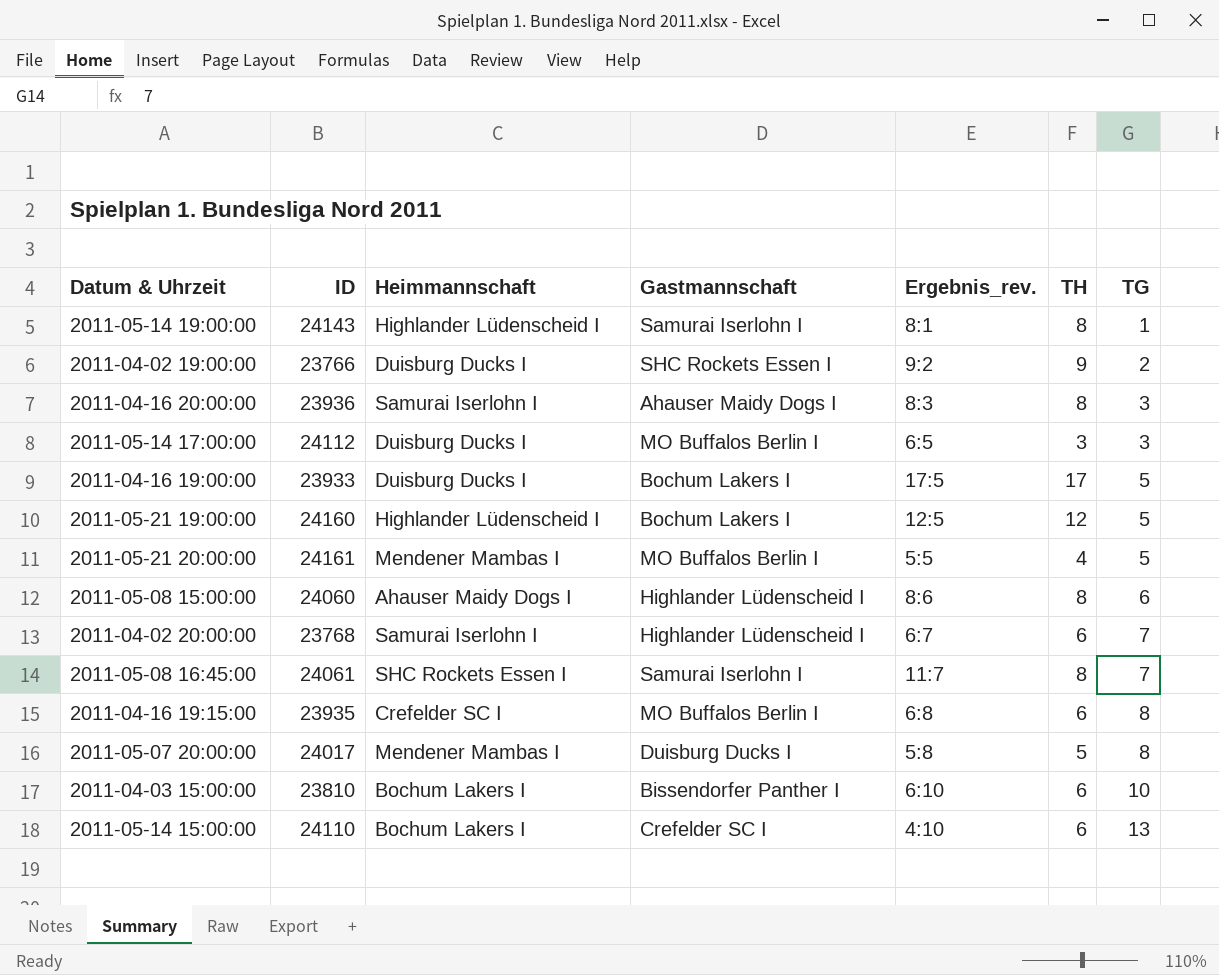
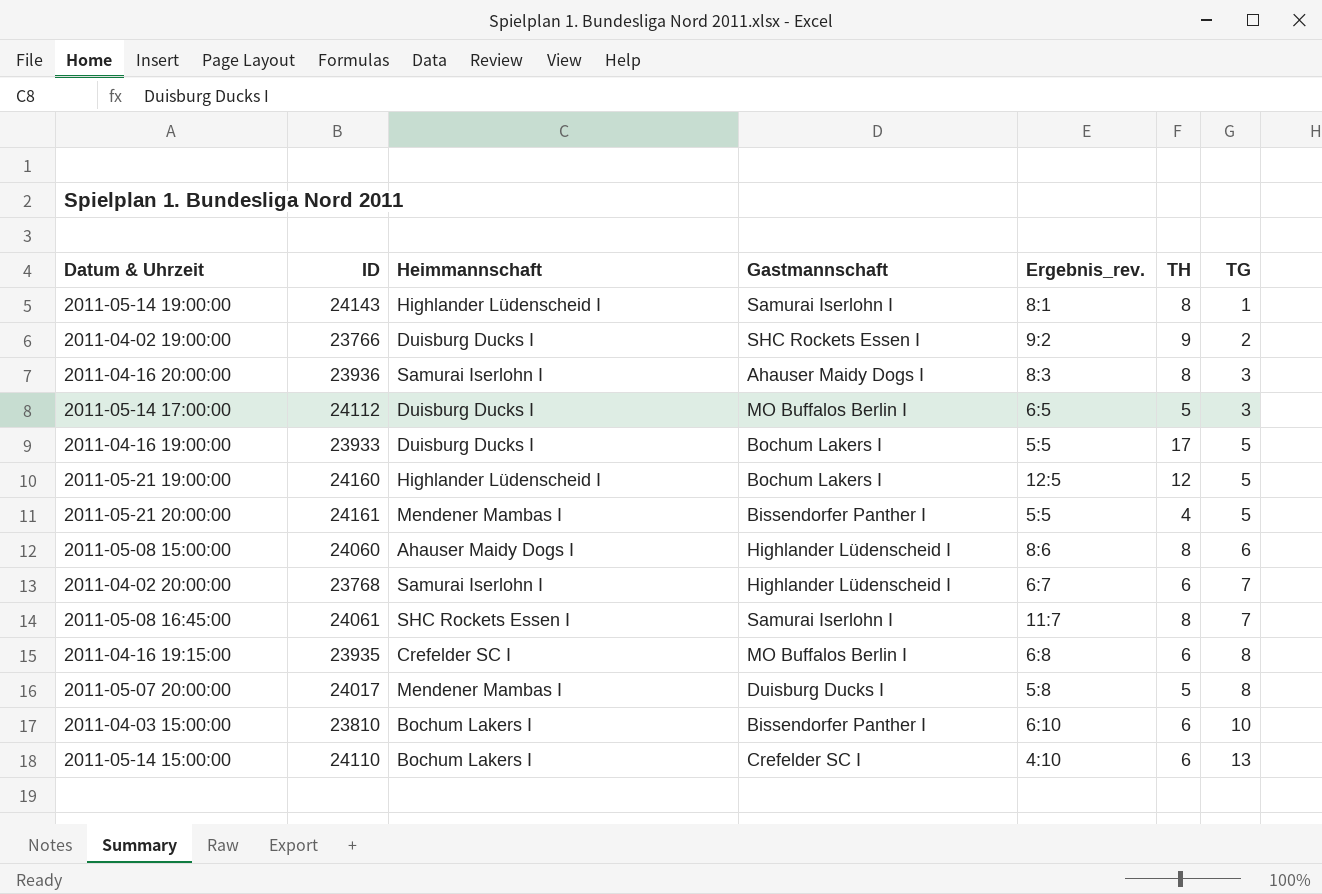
2011-05-14 17:00:00 | TH: 3 -> 5
2011-04-16 19:00:00 | Ergebnis_rev.: 17:5 -> 5:5
2011-05-21 20:00:00 | Gastmannschaft: MO Buffalos Berlin I -> Bissendorfer Panther I

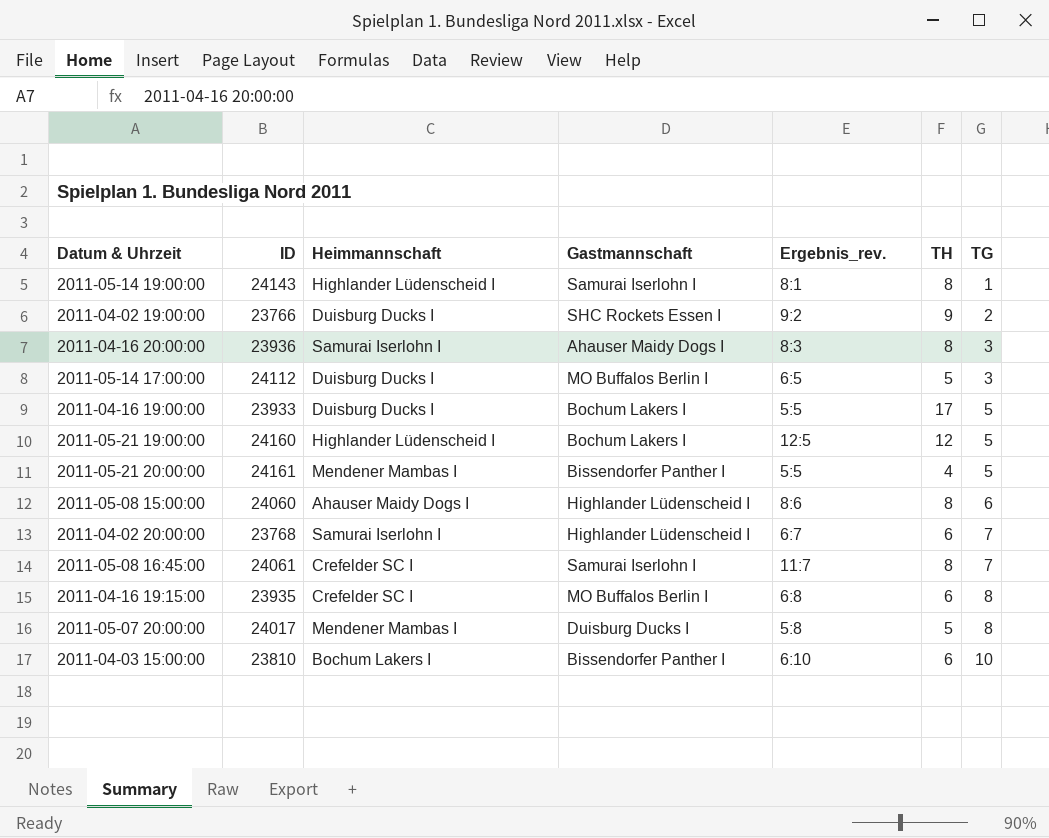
row 2011-05-14 15:00:00: 24110 | Bochum Lakers I | Crefelder SC I | 4:10 | 6 | 13 -> none
2011-05-08 16:45:00 | Heimmannschaft: SHC Rockets Essen I -> Crefelder SC I

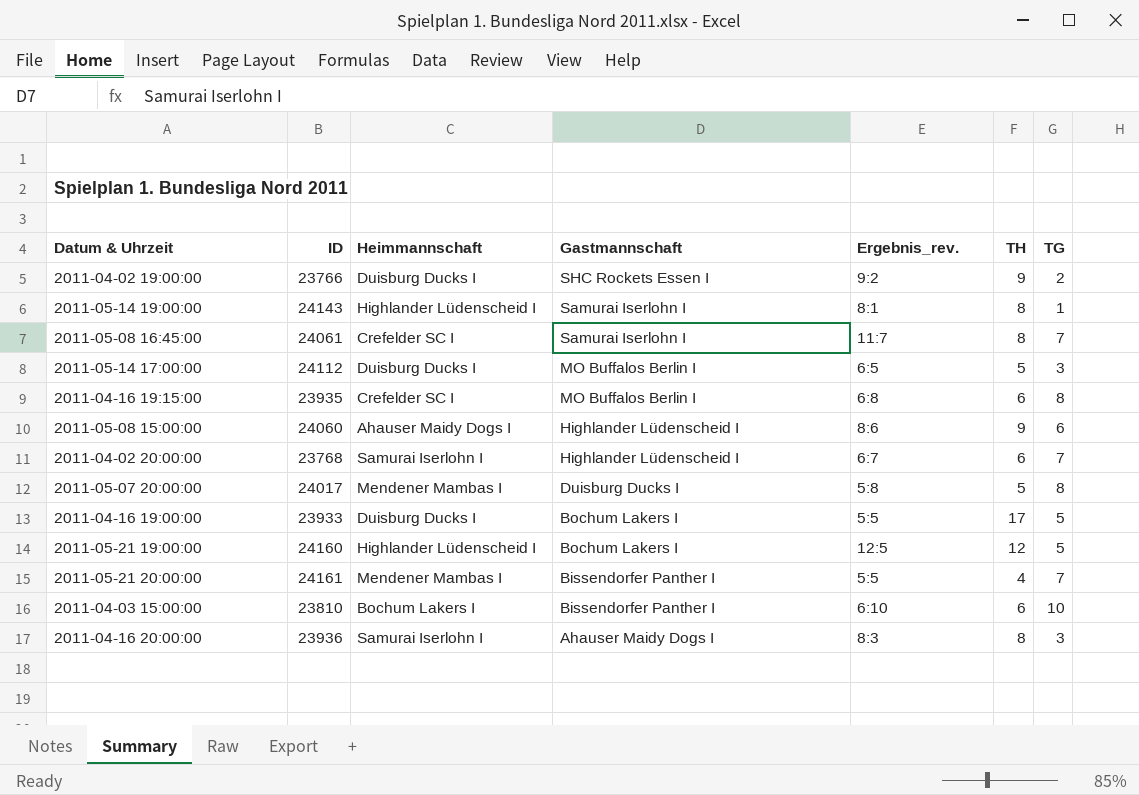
row order: TG ascending -> Gastmannschaft descending
2011-05-08 15:00:00 | TH: 8 -> 9
2011-05-21 20:00:00 | TG: 5 -> 7

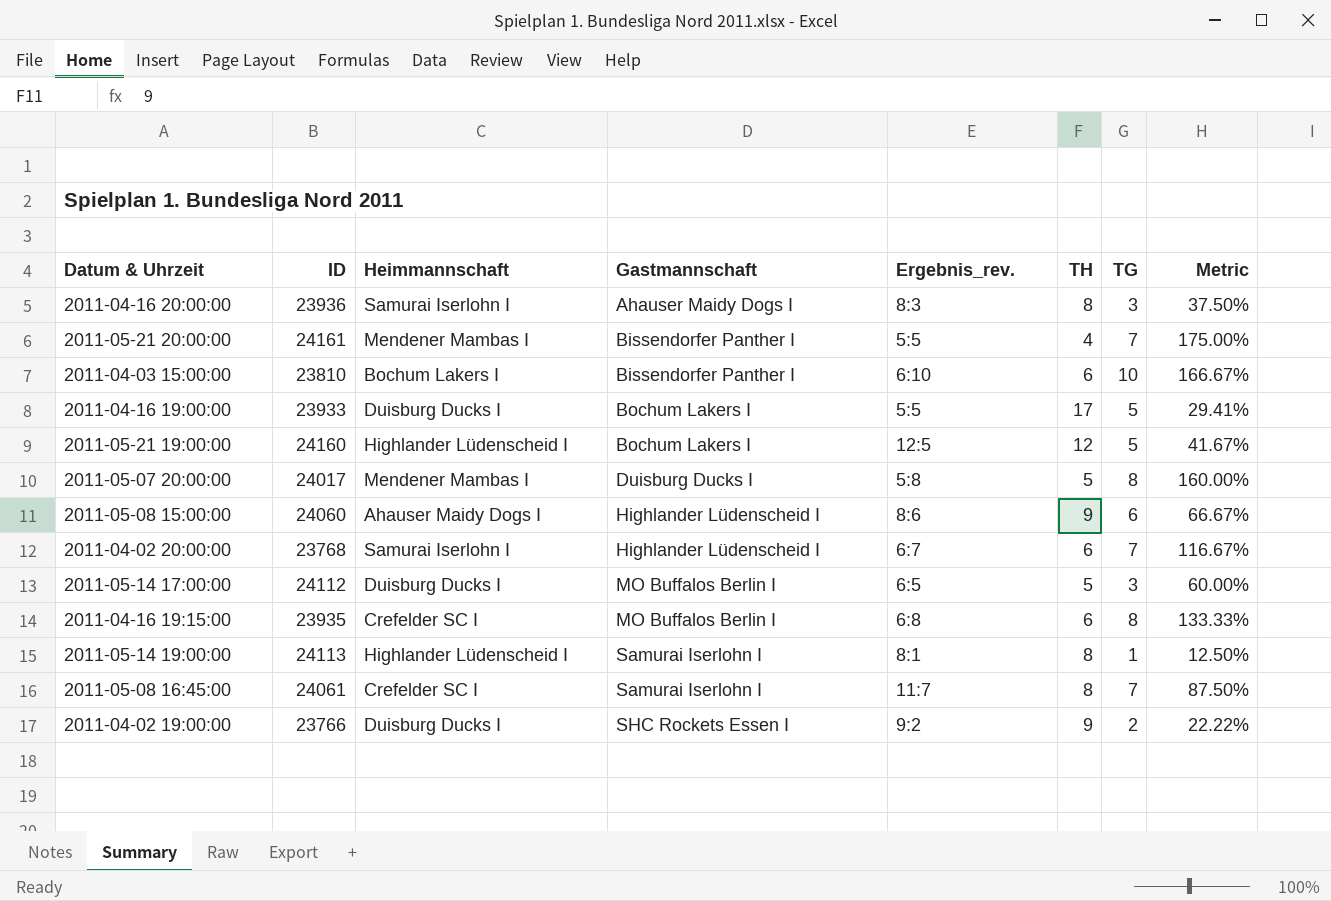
row order: Gastmannschaft descending -> Gastmannschaft ascending
column Metric | formula: none -> [TG] / [TH]
2011-05-14 19:00:00 | ID: 24143 -> 24113

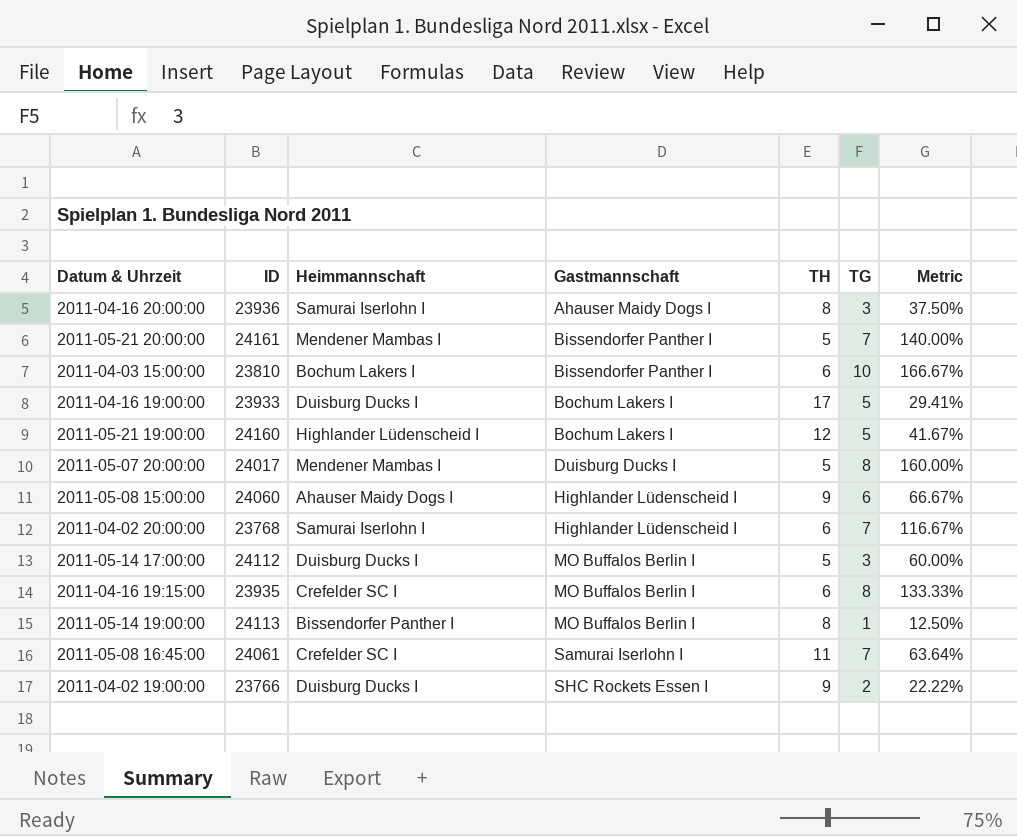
column Ergebnis_rev. | position: 5 -> none
2011-05-21 20:00:00 | TH: 4 -> 5
2011-05-21 20:00:00 | Metric: 175.00% -> 140.00%
2011-05-14 19:00:00 | Heimmannschaft: Highlander Lüdenscheid I -> Bissendorfer Panther I
2011-05-14 19:00:00 | Gastmannschaft: Samurai Iserlohn I -> MO Buffalos Berlin I
2011-05-08 16:45:00 | TH: 8 -> 11
2011-05-08 16:45:00 | Metric: 87.50% -> 63.64%

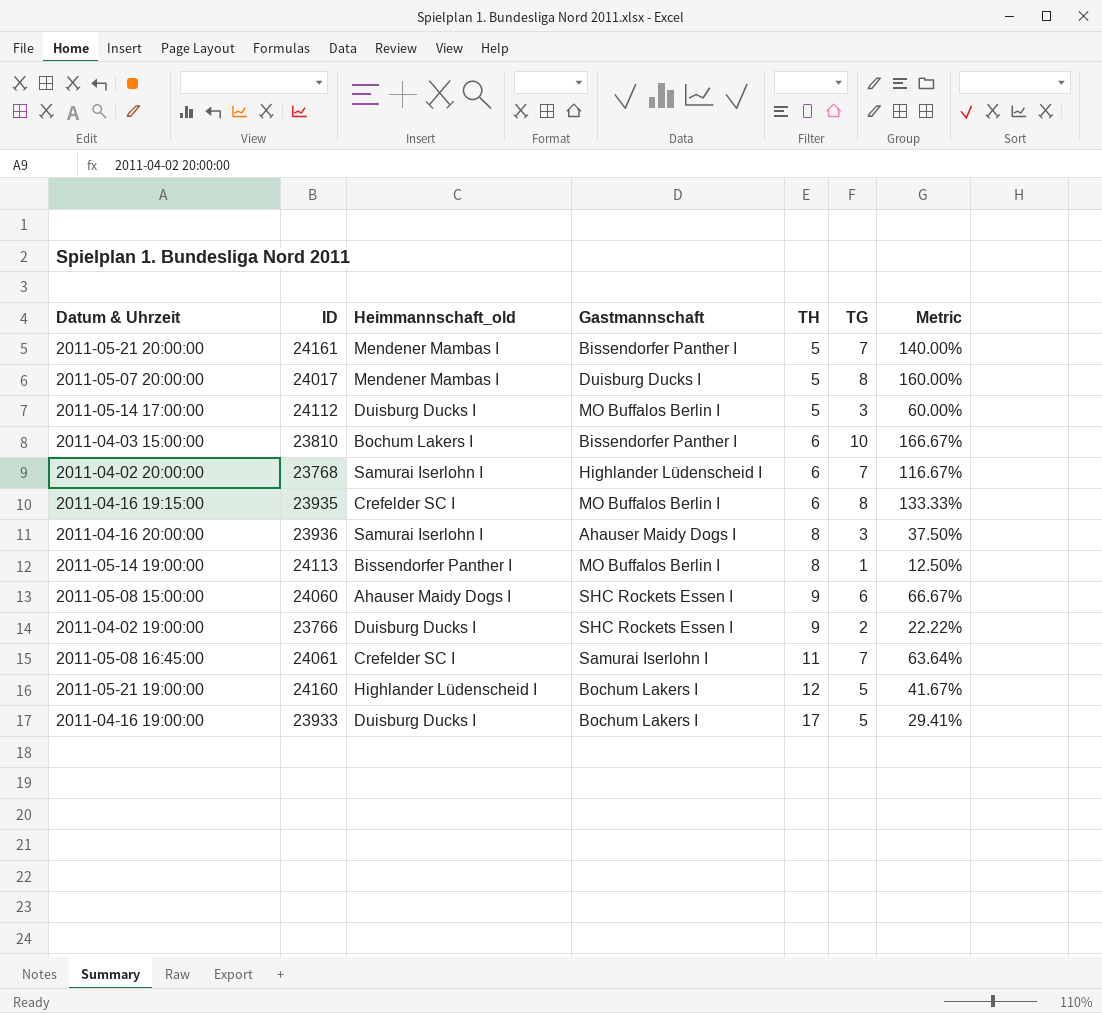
row order: Gastmannschaft ascending -> TH ascending
column name: Heimmannschaft -> Heimmannschaft_old
2011-05-08 15:00:00 | Gastmannschaft: Highlander Lüdenscheid I -> SHC Rockets Essen I

